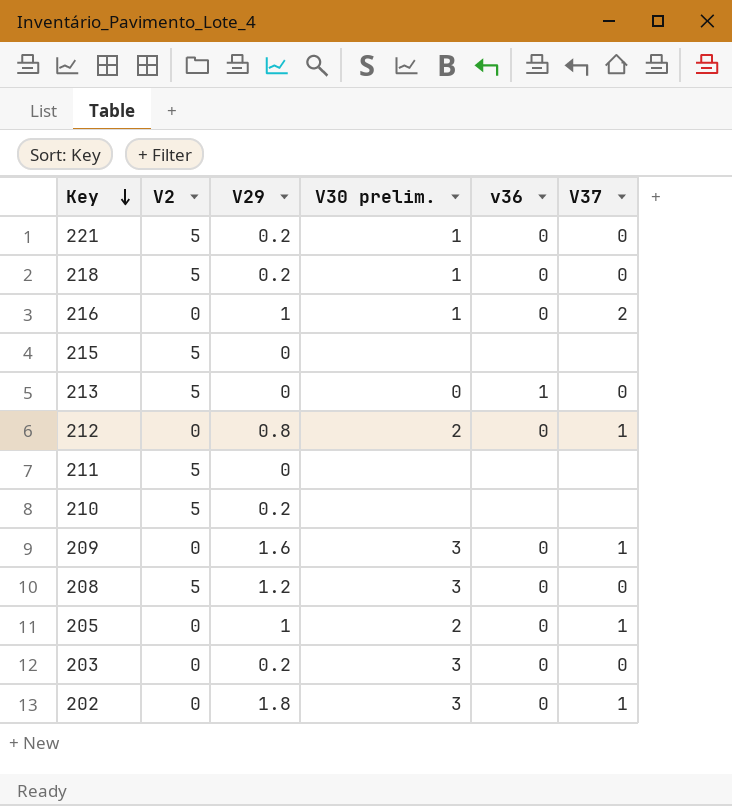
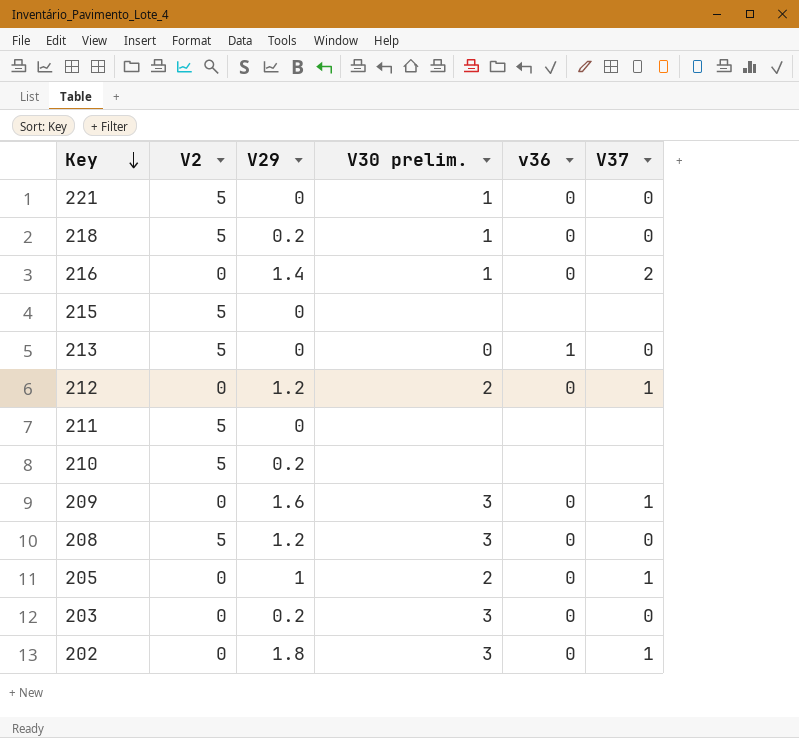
221 | V29: 0.2 -> 0
216 | V29: 1 -> 1.4
212 | V29: 0.8 -> 1.2

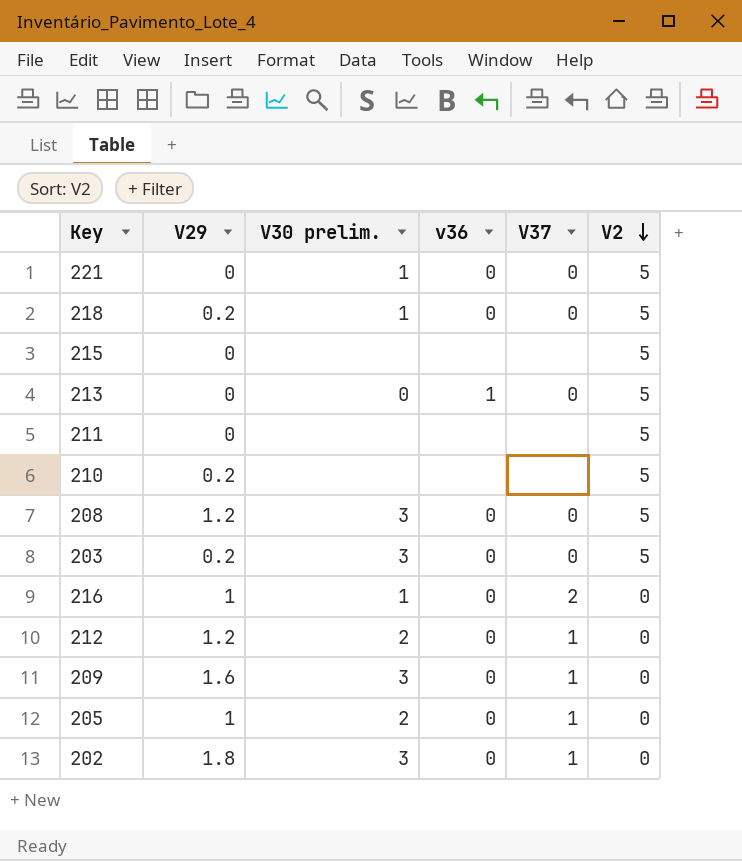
row order: Key descending -> V2 descending
column V2 | position: 2 -> 6
203 | V2: 0 -> 5
216 | V29: 1.4 -> 1

